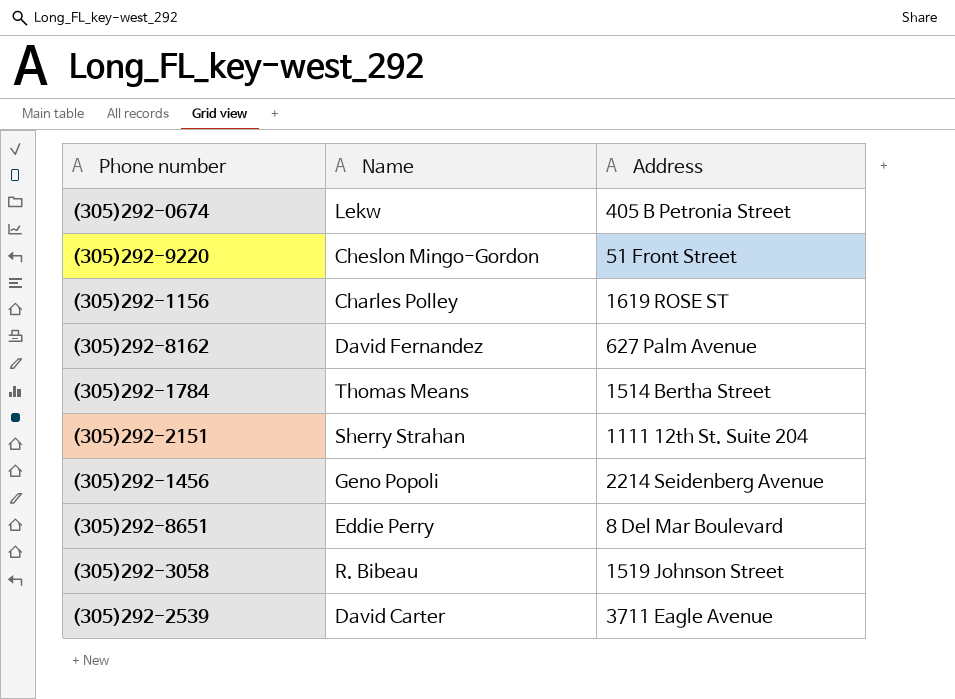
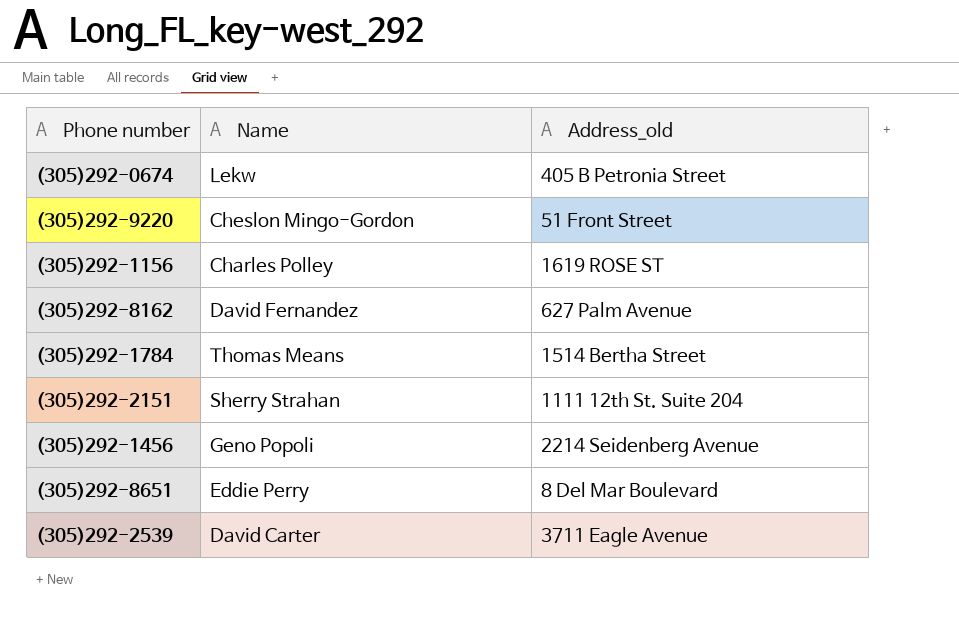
column name: Address -> Address_old
row (305)292-3058: R. Bibeau | 1519 Johnson Street -> none

